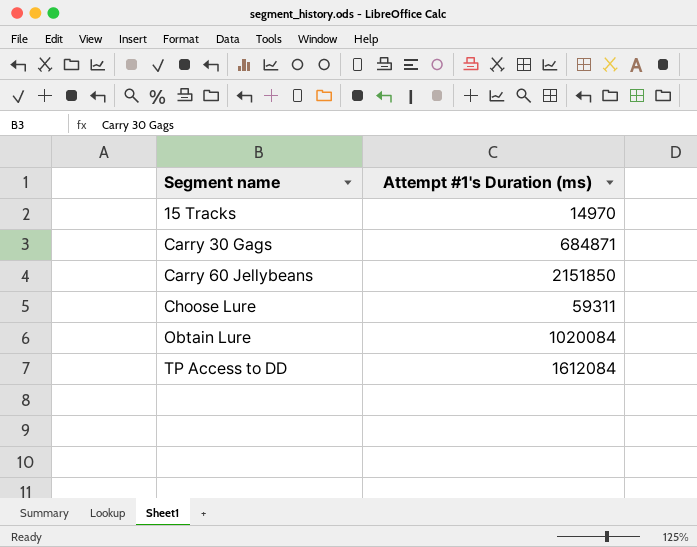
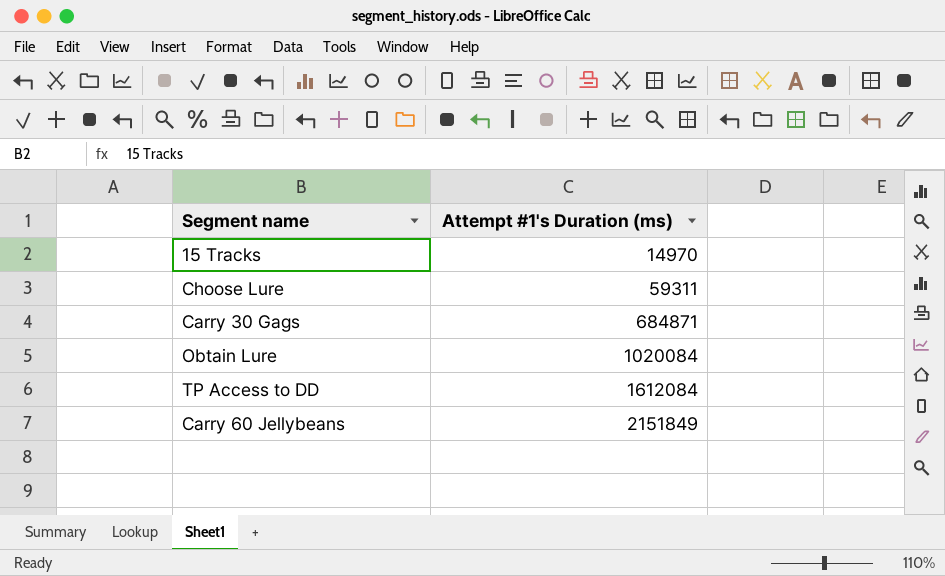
row order: Segment name ascending -> Attempt #1's Duration (ms) ascending
Carry 60 Jellybeans | Attempt #1's Duration (ms): 2151850 -> 2151849

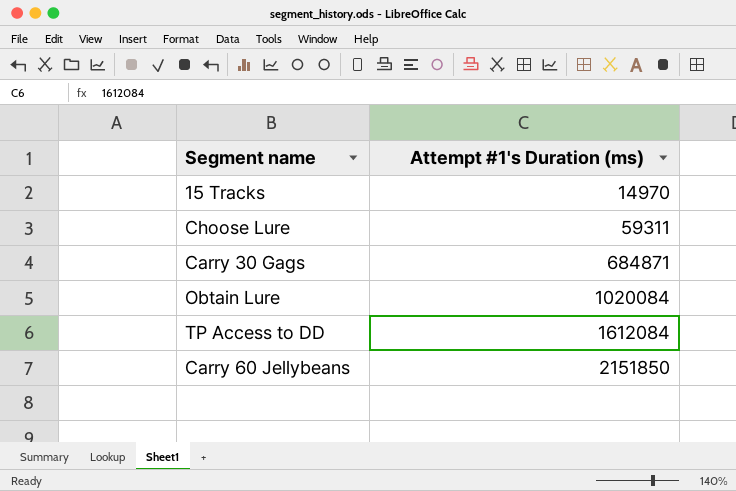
Carry 60 Jellybeans | Attempt #1's Duration (ms): 2151849 -> 2151850

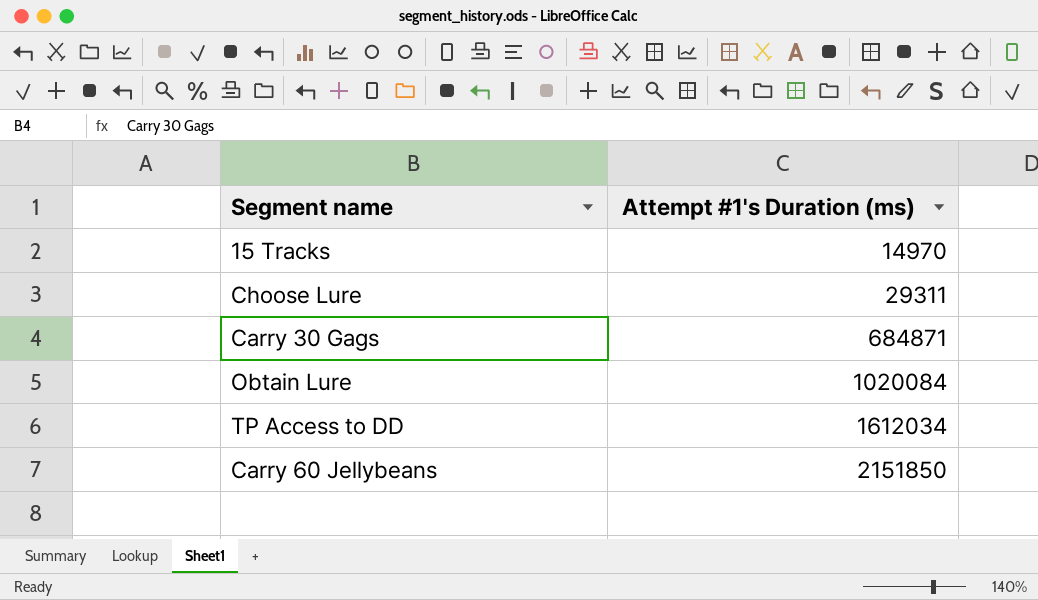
Choose Lure | Attempt #1's Duration (ms): 59311 -> 29311
TP Access to DD | Attempt #1's Duration (ms): 1612084 -> 1612034

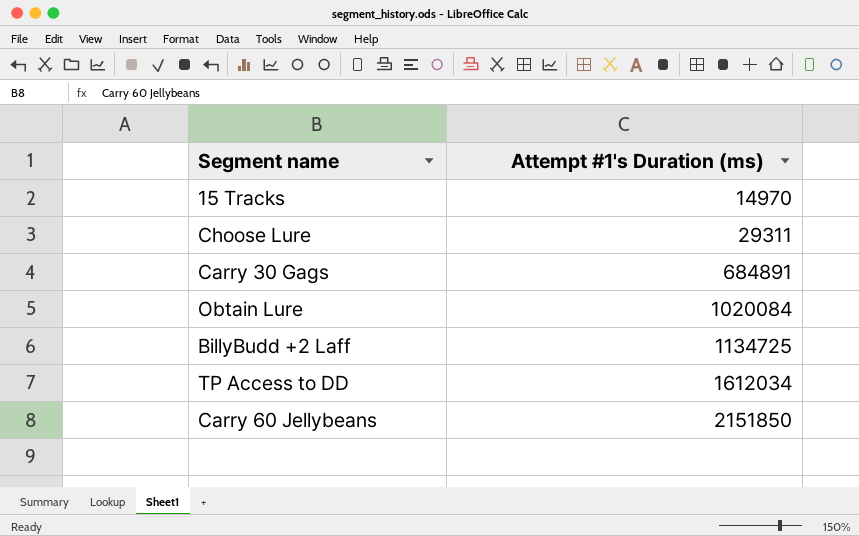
Carry 30 Gags | Attempt #1's Duration (ms): 684871 -> 684891
row BillyBudd +2 Laff: none -> 1134725

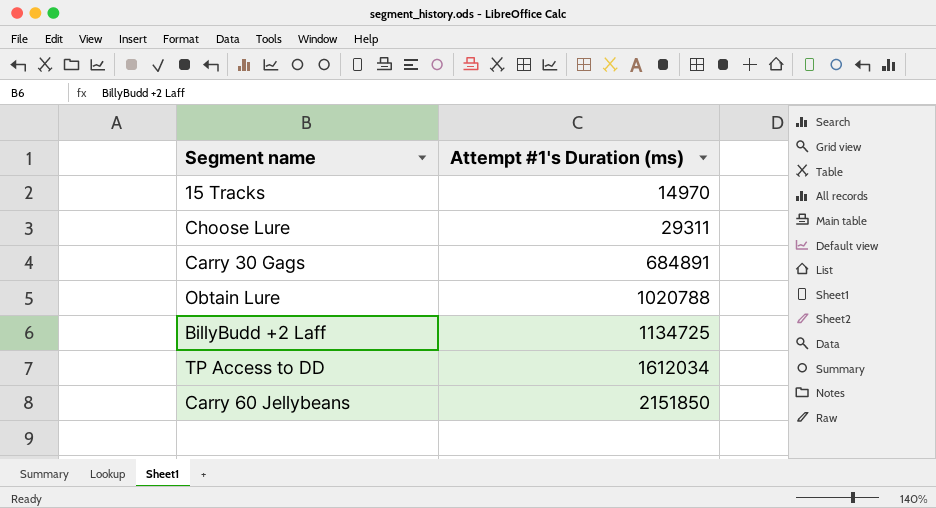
Obtain Lure | Attempt #1's Duration (ms): 1020084 -> 1020788

